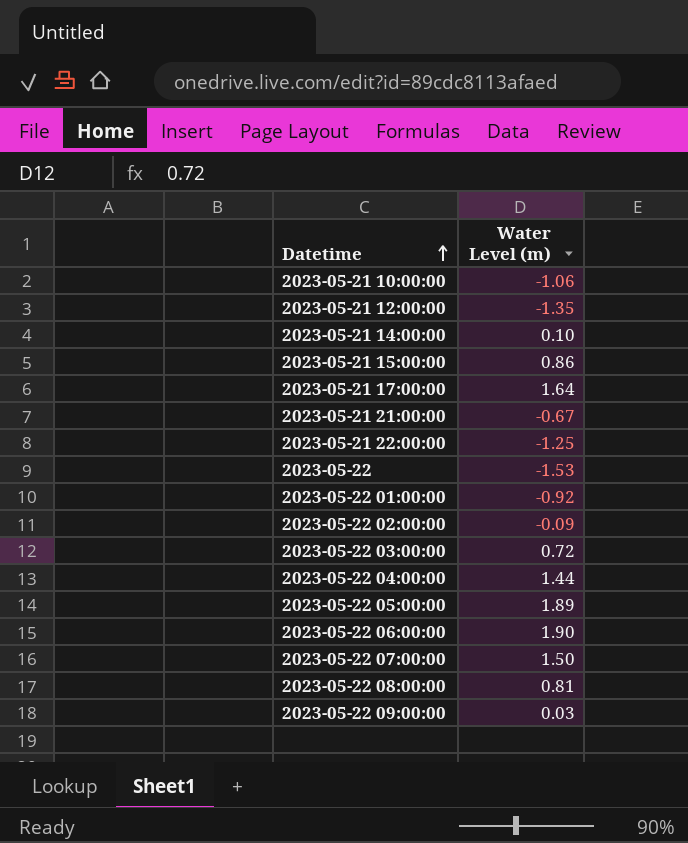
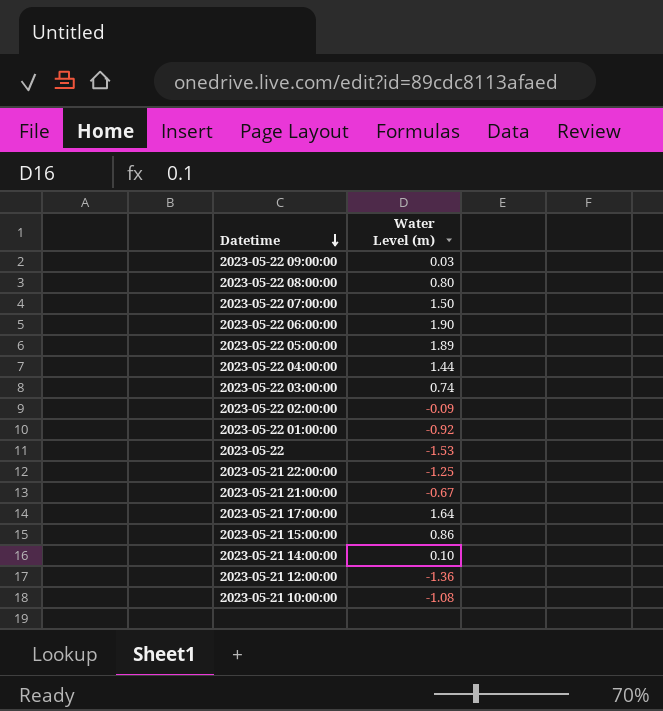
row order: Datetime ascending -> Datetime descending
2023-05-22 08:00:00 | Water Level (m): 0.81 -> 0.80
2023-05-22 03:00:00 | Water Level (m): 0.72 -> 0.74
2023-05-21 12:00:00 | Water Level (m): -1.35 -> -1.36
2023-05-21 10:00:00 | Water Level (m): -1.06 -> -1.08

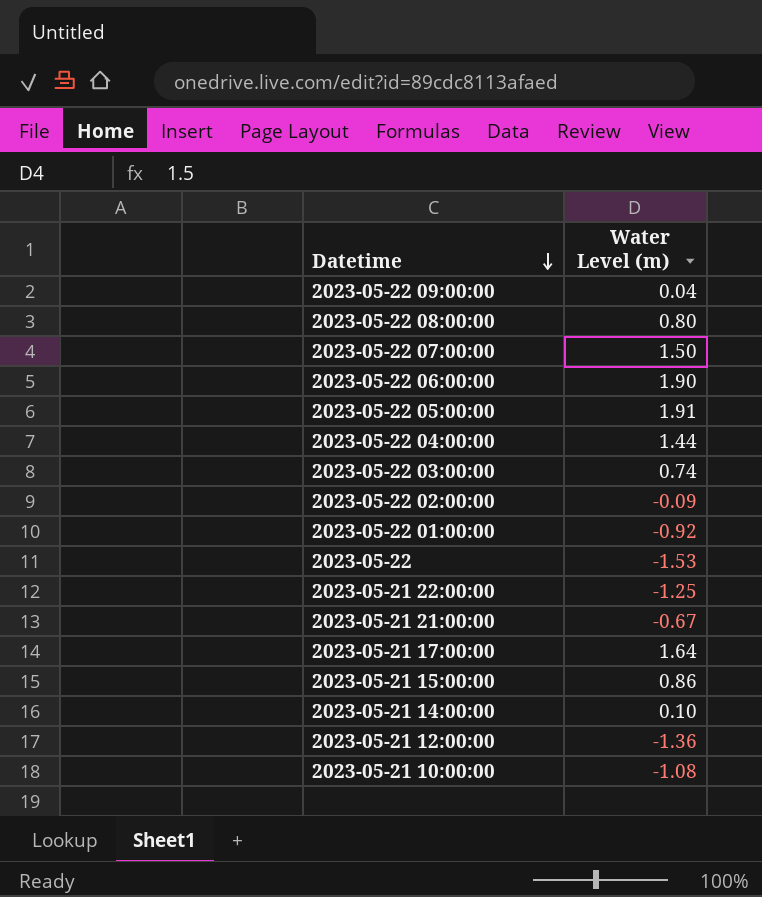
2023-05-22 09:00:00 | Water Level (m): 0.03 -> 0.04
2023-05-22 05:00:00 | Water Level (m): 1.89 -> 1.91

